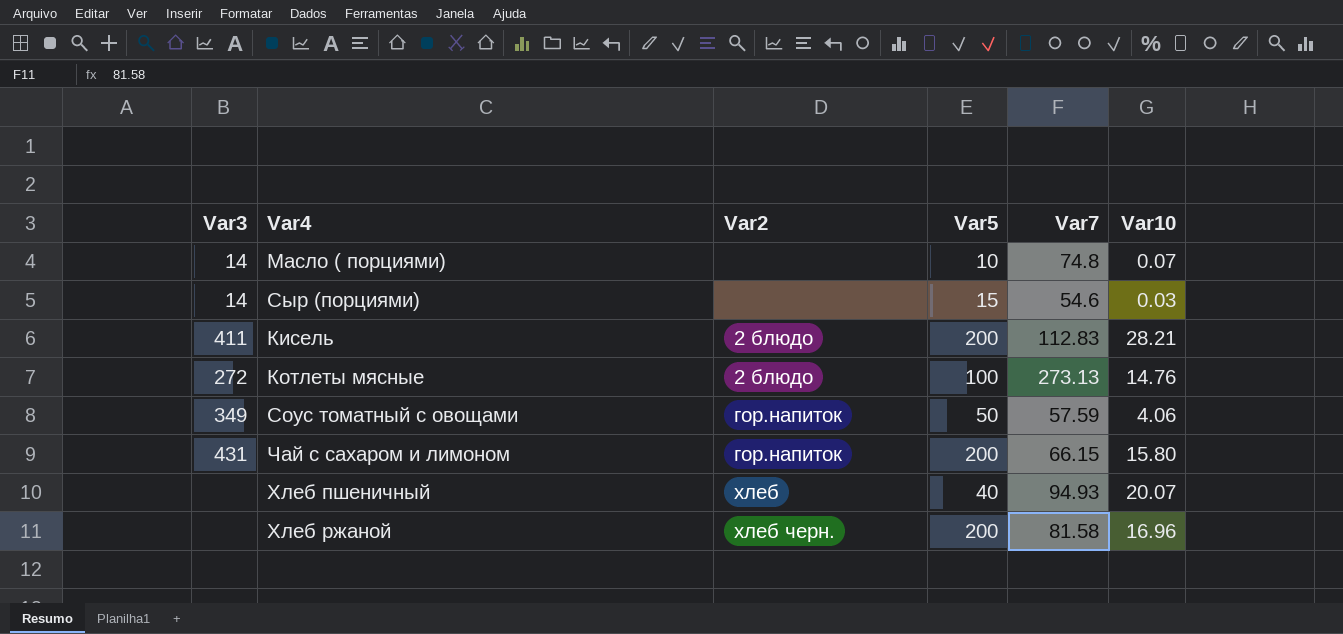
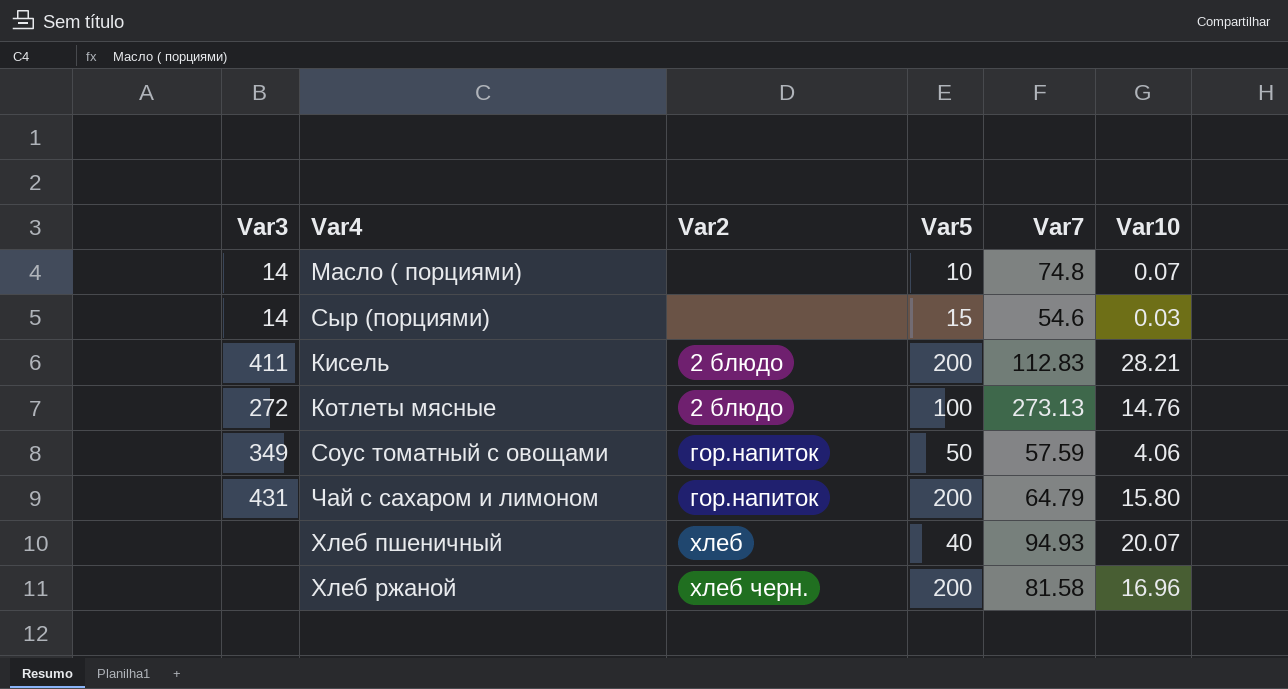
Чай с сахаром и лимоном | Var7: 66.15 -> 64.79

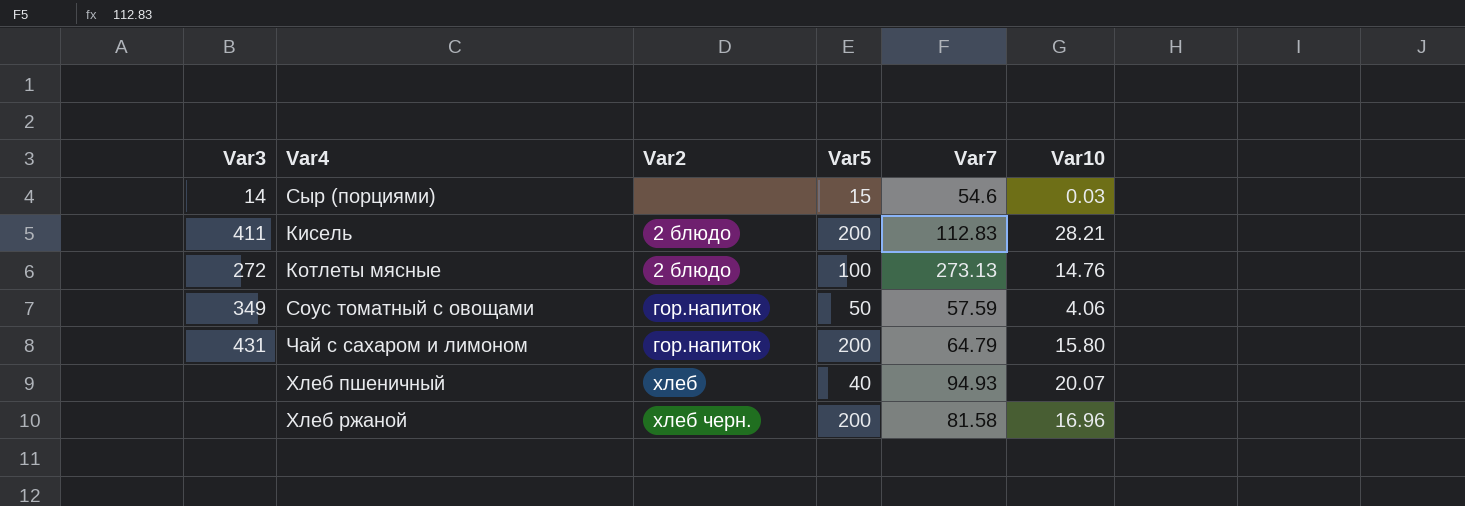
row Масло ( порциями): 14 | none | 10 | 74.8 | 0.07 -> none

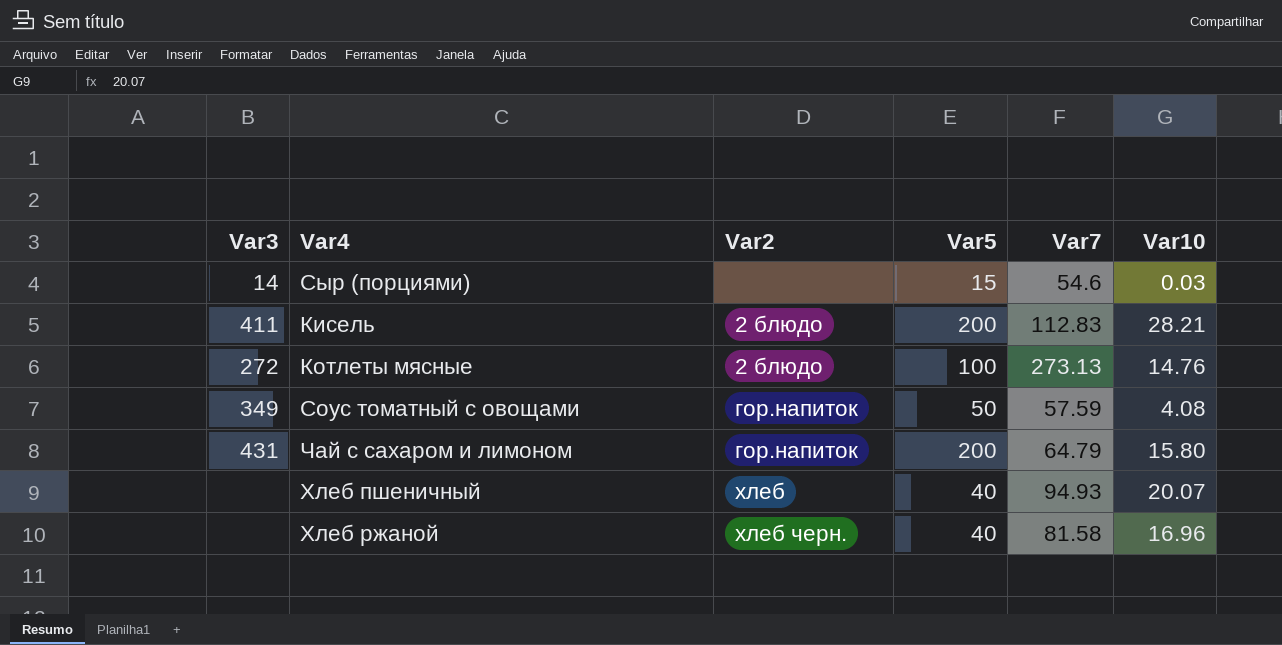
Соус томатный с овощами | Var10: 4.06 -> 4.08
Хлеб ржаной | Var5: 200 -> 40

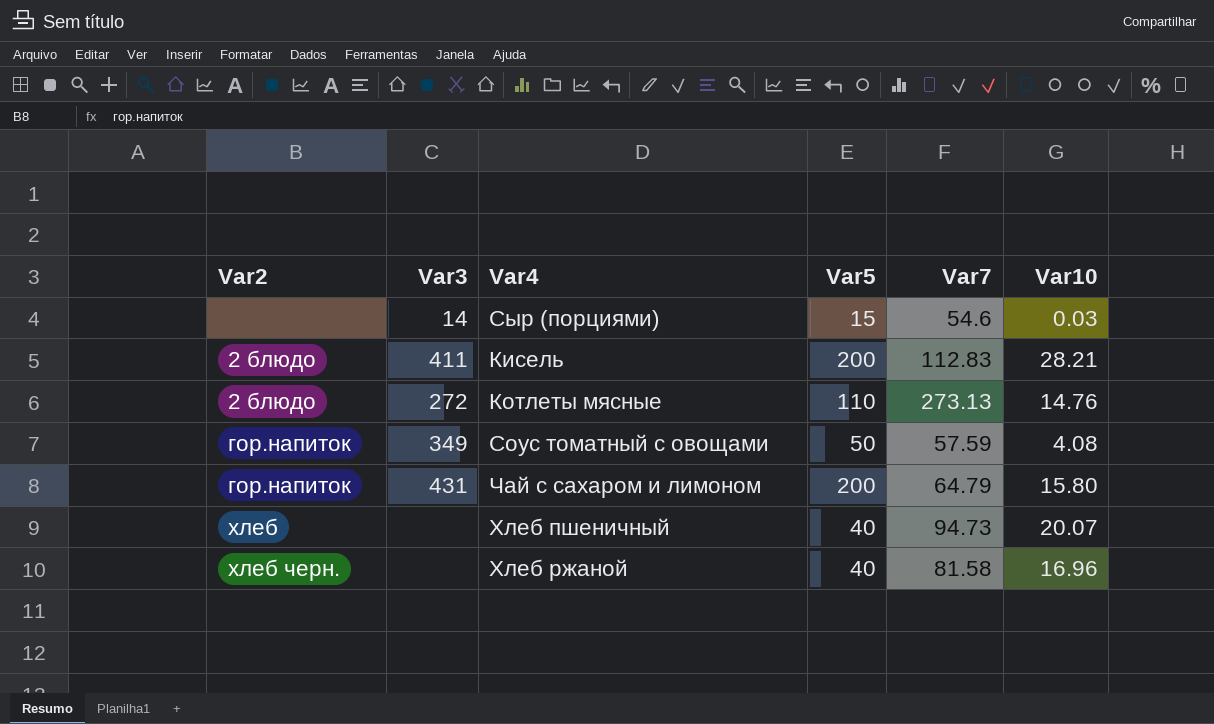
column Var2 | position: 3 -> 1
Котлеты мясные | Var5: 100 -> 110
Хлеб пшеничный | Var7: 94.93 -> 94.73

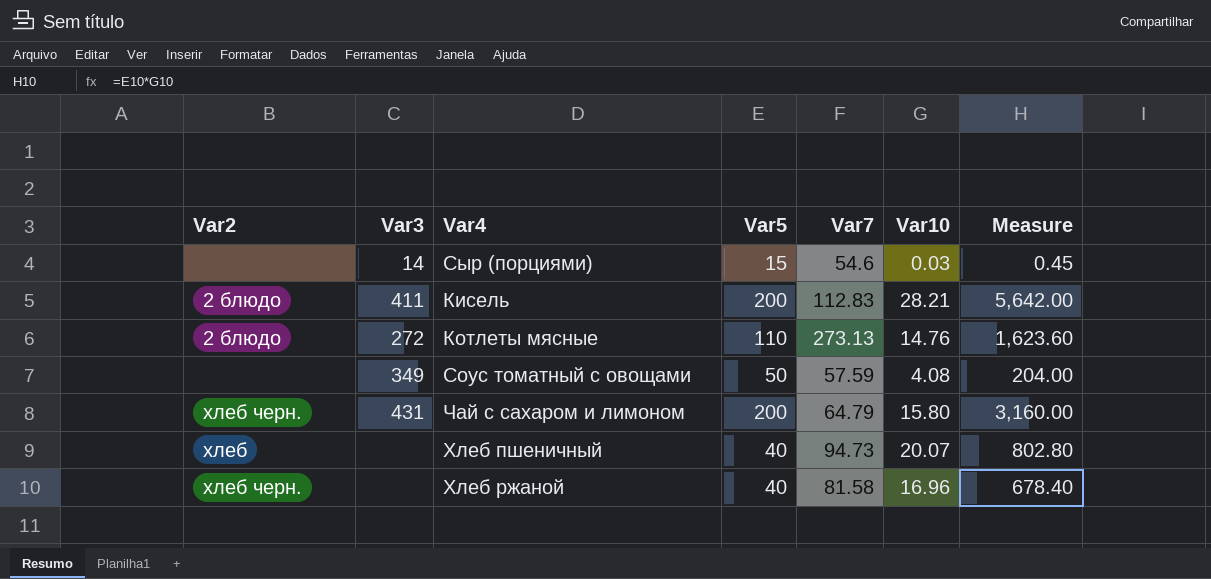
column Measure | formula: none -> [Var5] * [Var10]
Соус томатный с овощами | Var2: гор.напиток -> none
Чай с сахаром и лимоном | Var2: гор.напиток -> хлеб черн.

